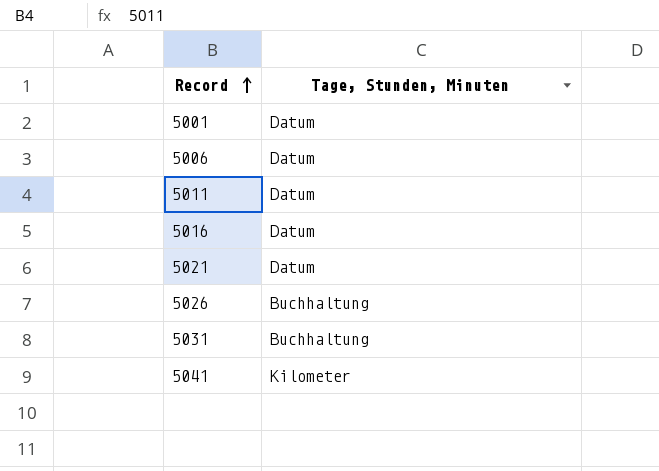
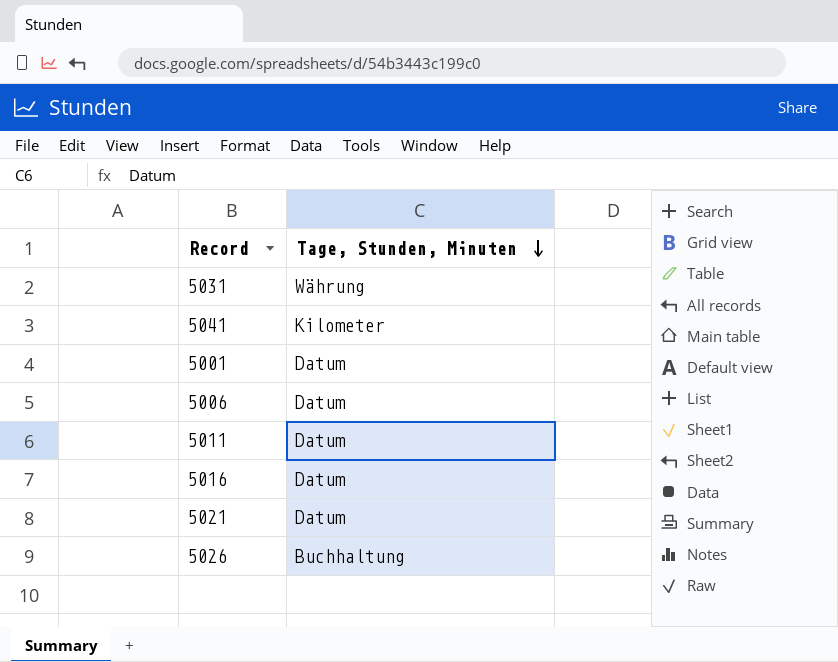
row order: Record ascending -> Tage, Stunden, Minuten descending
5031 | Tage, Stunden, Minuten: Buchhaltung -> Währung

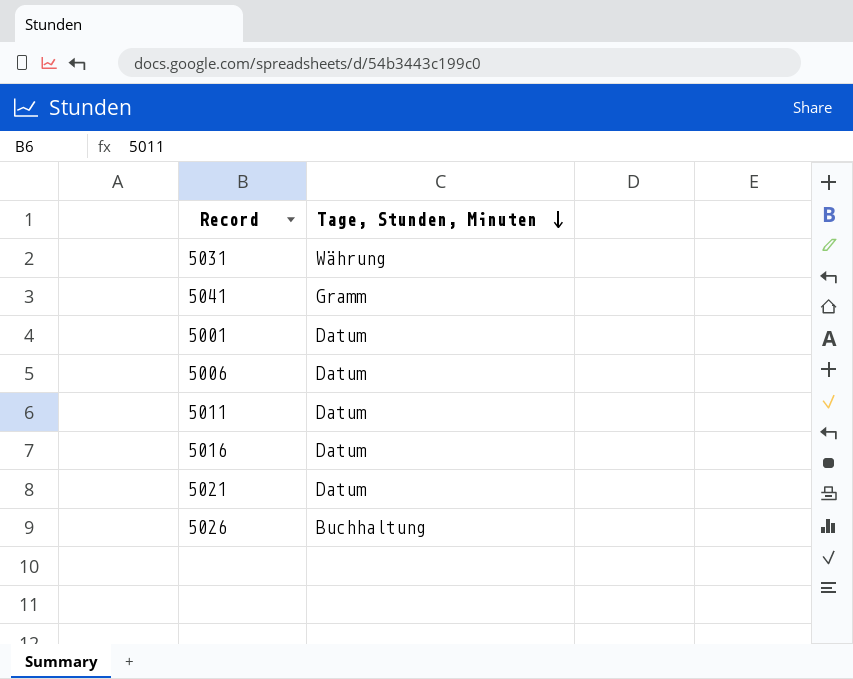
5041 | Tage, Stunden, Minuten: Kilometer -> Gramm

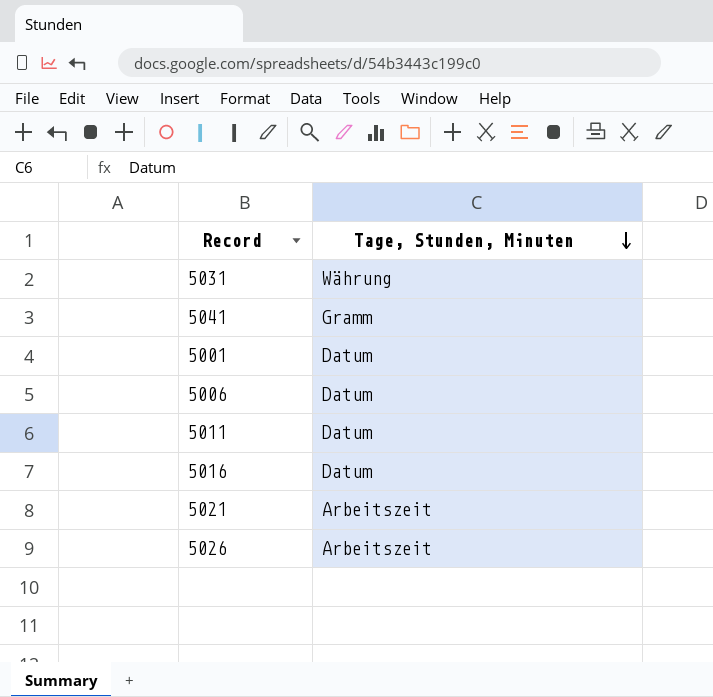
5021 | Tage, Stunden, Minuten: Datum -> Arbeitszeit
5026 | Tage, Stunden, Minuten: Buchhaltung -> Arbeitszeit

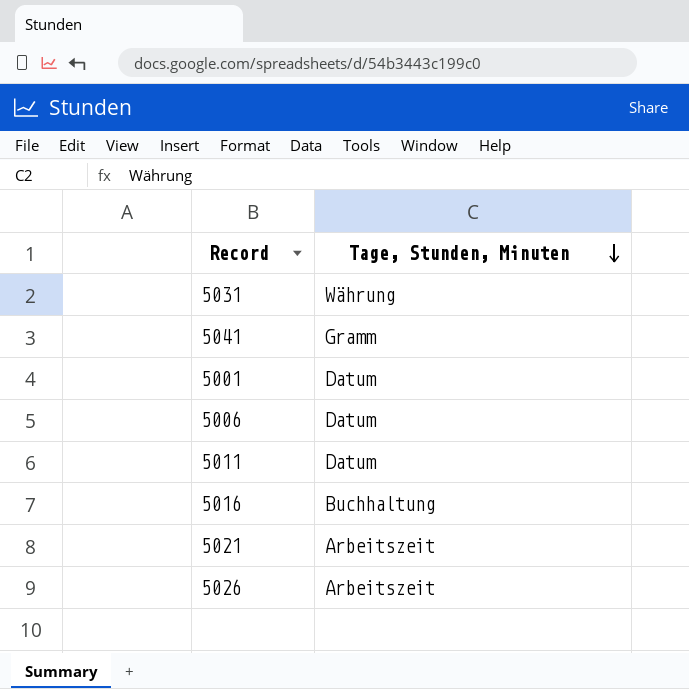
5016 | Tage, Stunden, Minuten: Datum -> Buchhaltung

